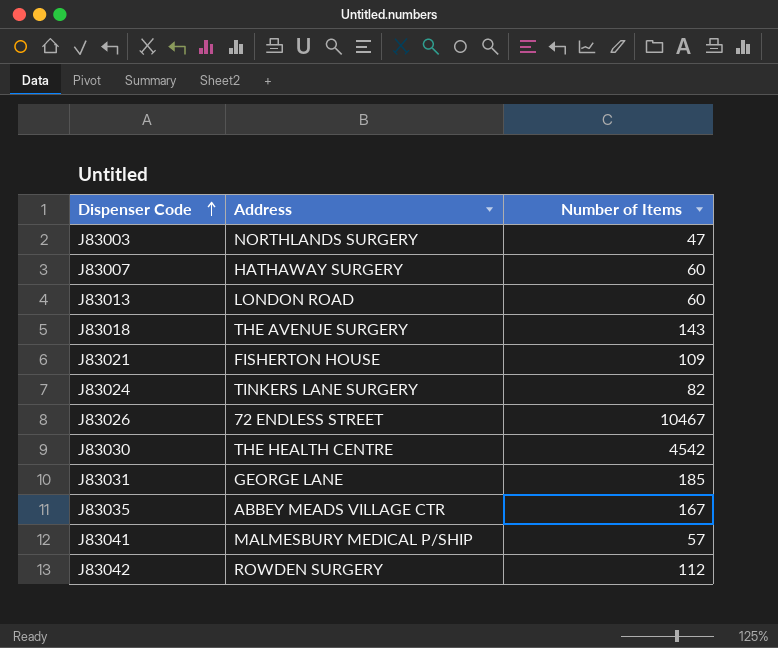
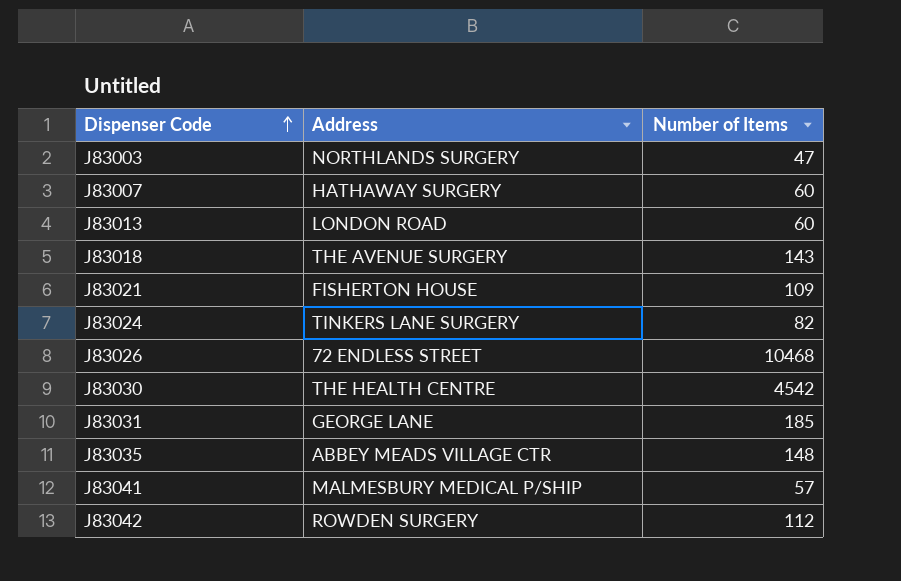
J83026 | Number of Items: 10467 -> 10468
J83035 | Number of Items: 167 -> 148

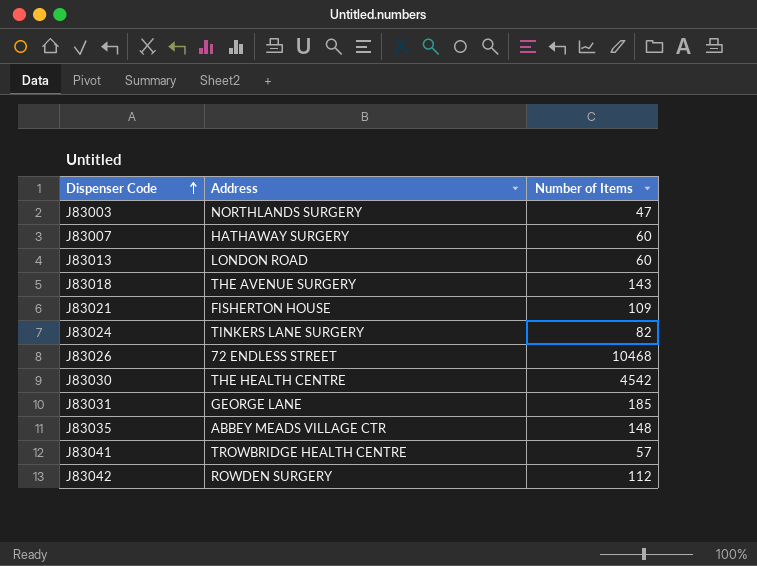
J83041 | Address: MALMESBURY MEDICAL P/SHIP -> TROWBRIDGE HEALTH CENTRE

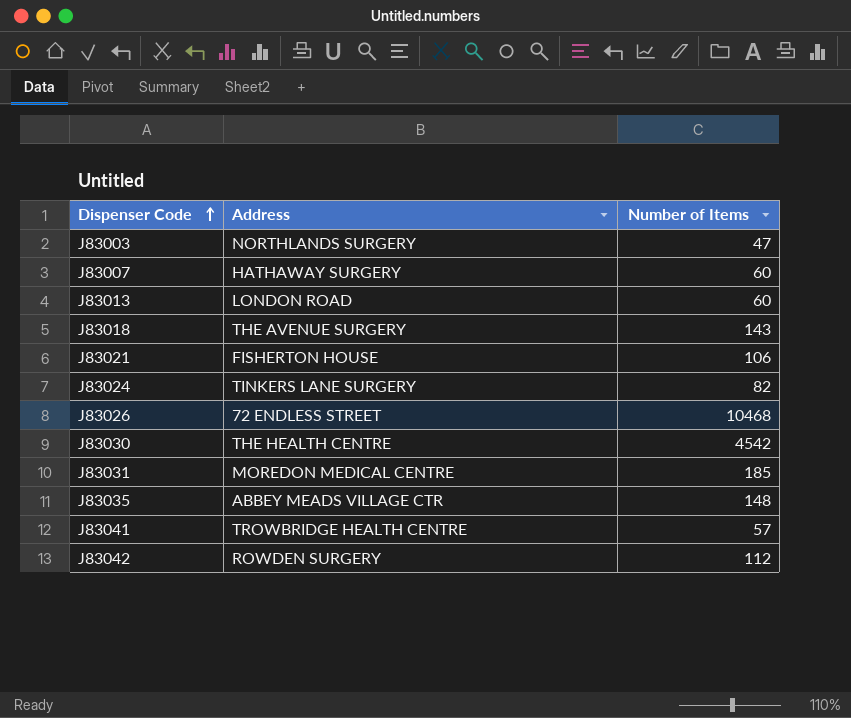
J83021 | Number of Items: 109 -> 106
J83031 | Address: GEORGE LANE -> MOREDON MEDICAL CENTRE

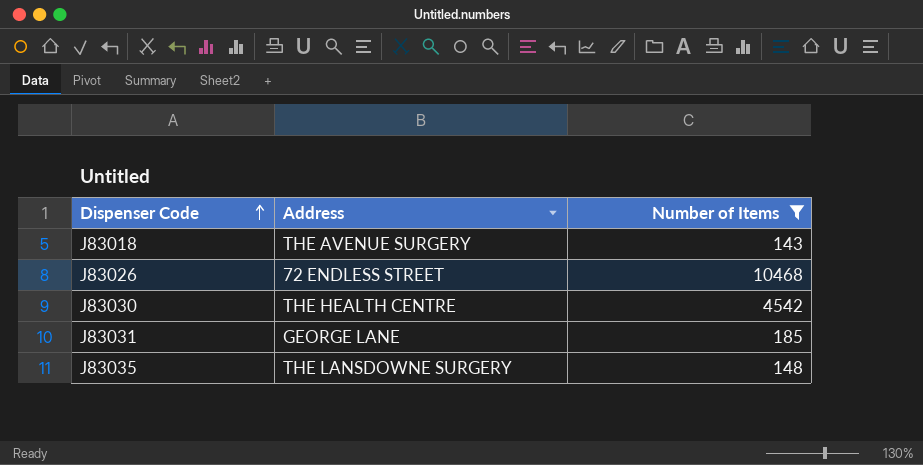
filter: none -> Number of Items >= 143
J83031 | Address: MOREDON MEDICAL CENTRE -> GEORGE LANE
J83035 | Address: ABBEY MEADS VILLAGE CTR -> THE LANSDOWNE SURGERY

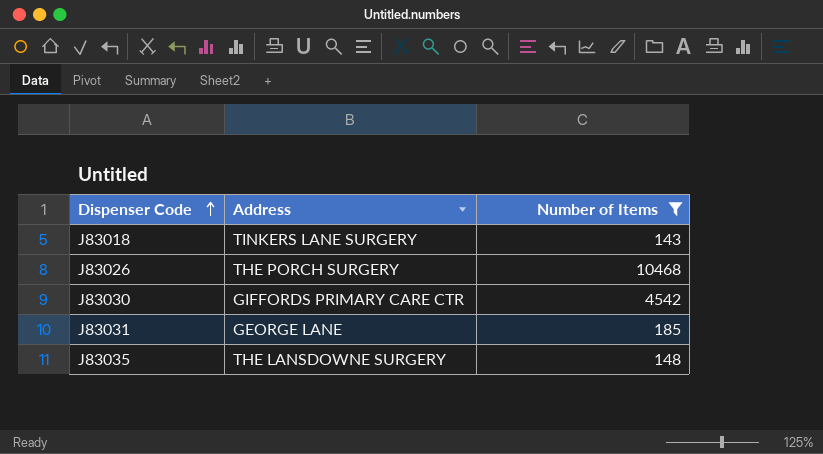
J83018 | Address: THE AVENUE SURGERY -> TINKERS LANE SURGERY
J83026 | Address: 72 ENDLESS STREET -> THE PORCH SURGERY
J83030 | Address: THE HEALTH CENTRE -> GIFFORDS PRIMARY CARE CTR

